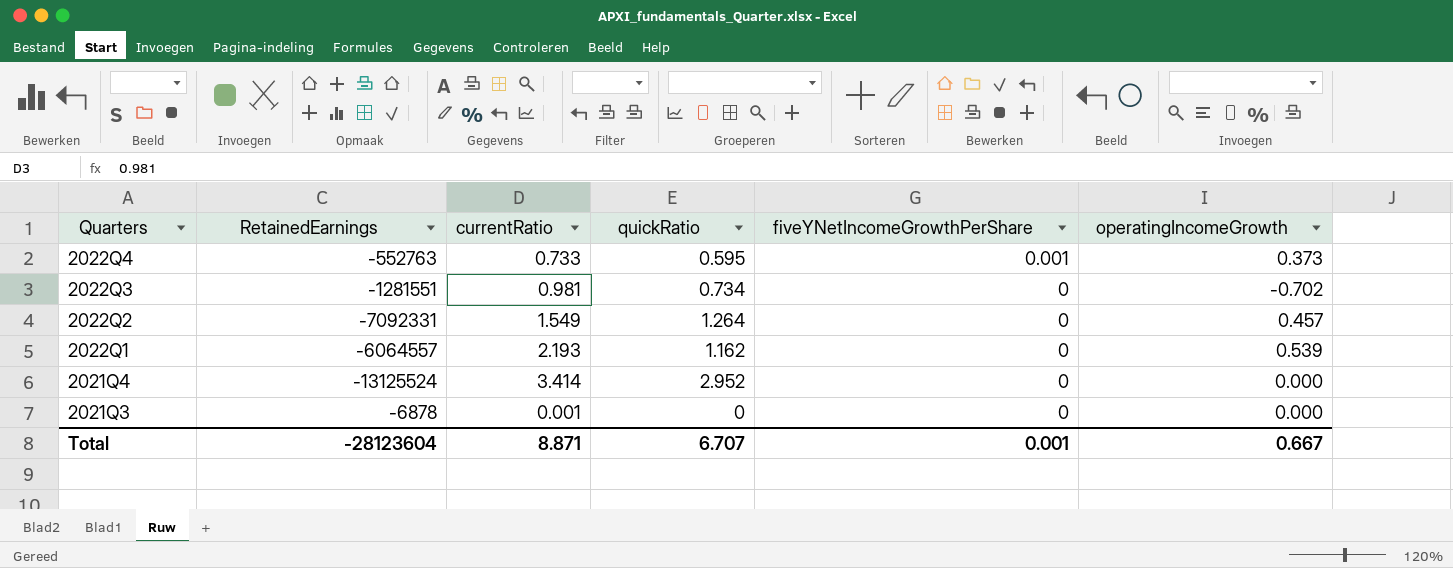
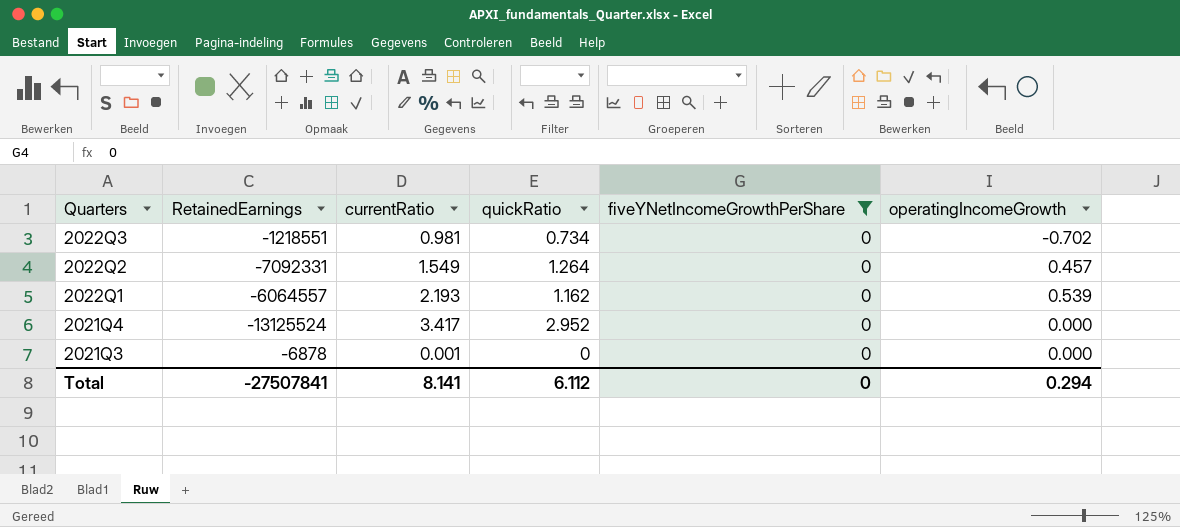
filter: none -> fiveYNetIncomeGrowthPerShare = 0
2022Q3 | RetainedEarnings: -1281551 -> -1218551
2021Q4 | currentRatio: 3.414 -> 3.417
Total | RetainedEarnings: -28123604 -> -27507841
Total | currentRatio: 8.871 -> 8.141
Total | quickRatio: 6.707 -> 6.112
Total | fiveYNetIncomeGrowthPerShare: 0.001 -> 0
Total | operatingIncomeGrowth: 0.667 -> 0.294

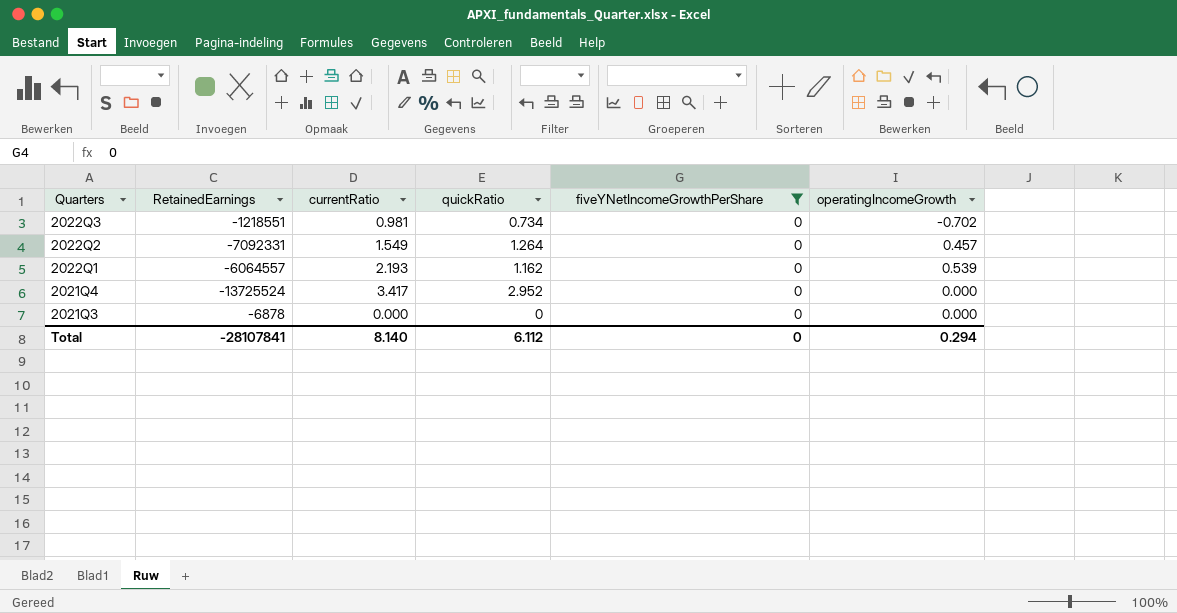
2021Q4 | RetainedEarnings: -13125524 -> -13725524
2021Q3 | currentRatio: 0.001 -> 0.000
Total | RetainedEarnings: -27507841 -> -28107841
Total | currentRatio: 8.141 -> 8.140

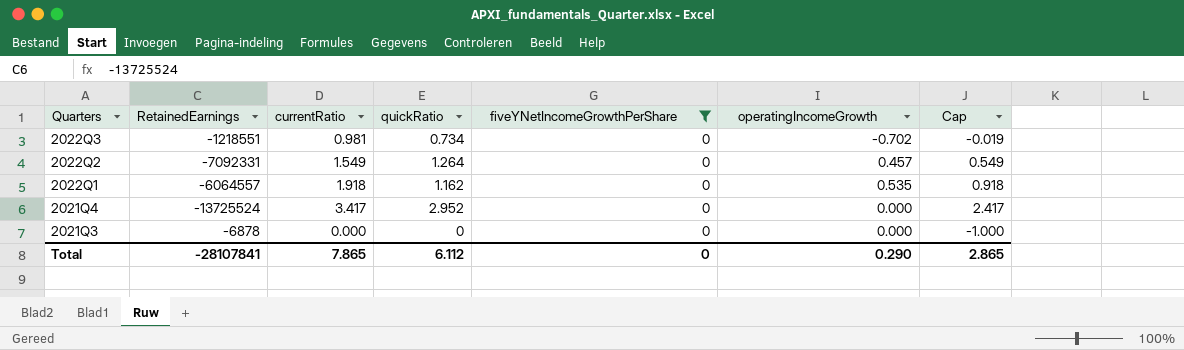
column Cap | formula: none -> [currentRatio] - 1
2022Q1 | currentRatio: 2.193 -> 1.918
2022Q1 | operatingIncomeGrowth: 0.539 -> 0.535
Total | currentRatio: 8.140 -> 7.865
Total | operatingIncomeGrowth: 0.294 -> 0.290

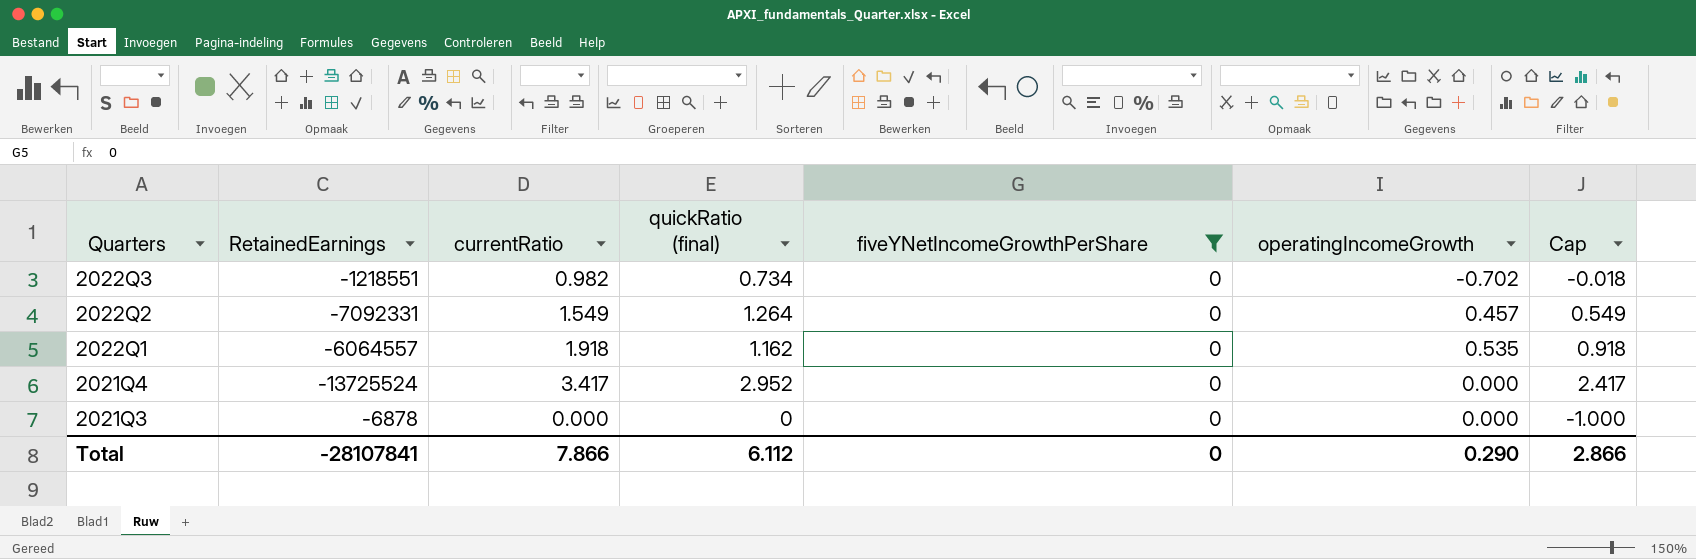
column name: quickRatio -> quickRatio (final)
2022Q3 | currentRatio: 0.981 -> 0.982
2022Q3 | Cap: -0.019 -> -0.018
Total | currentRatio: 7.865 -> 7.866
Total | Cap: 2.865 -> 2.866

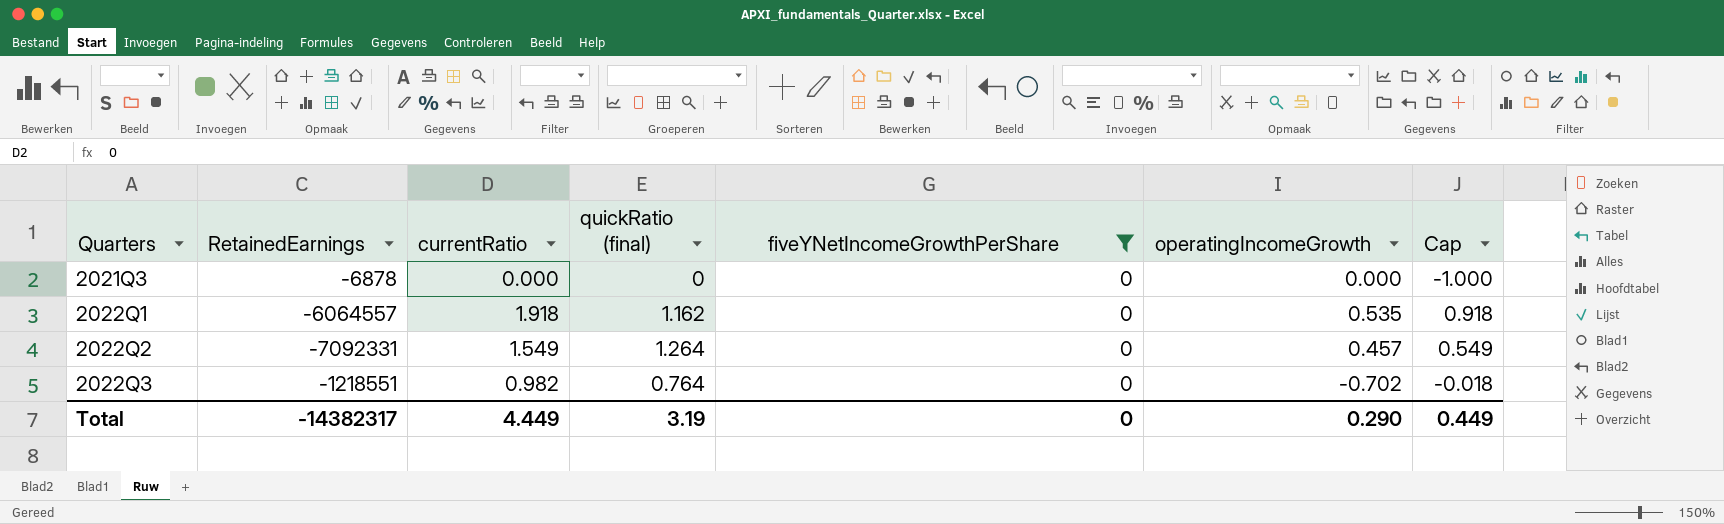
row order: Quarters descending -> Quarters ascending
row 2021Q4: -13725524 | 3.417 | 2.952 | 0 | 0.000 | 2.417 -> none
2022Q3 | quickRatio (final): 0.734 -> 0.764
Total | RetainedEarnings: -28107841 -> -14382317
Total | currentRatio: 7.866 -> 4.449
Total | quickRatio (final): 6.112 -> 3.19
Total | Cap: 2.866 -> 0.449

